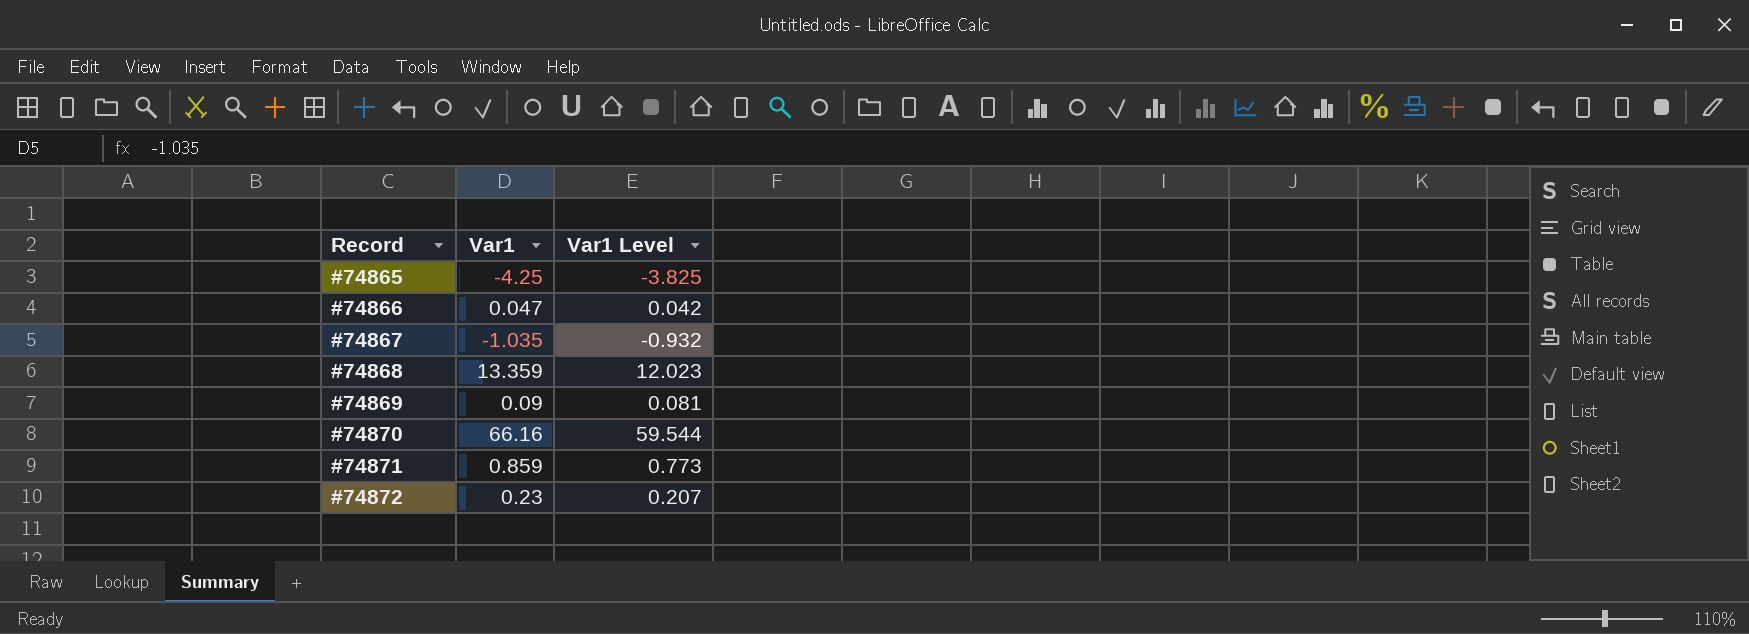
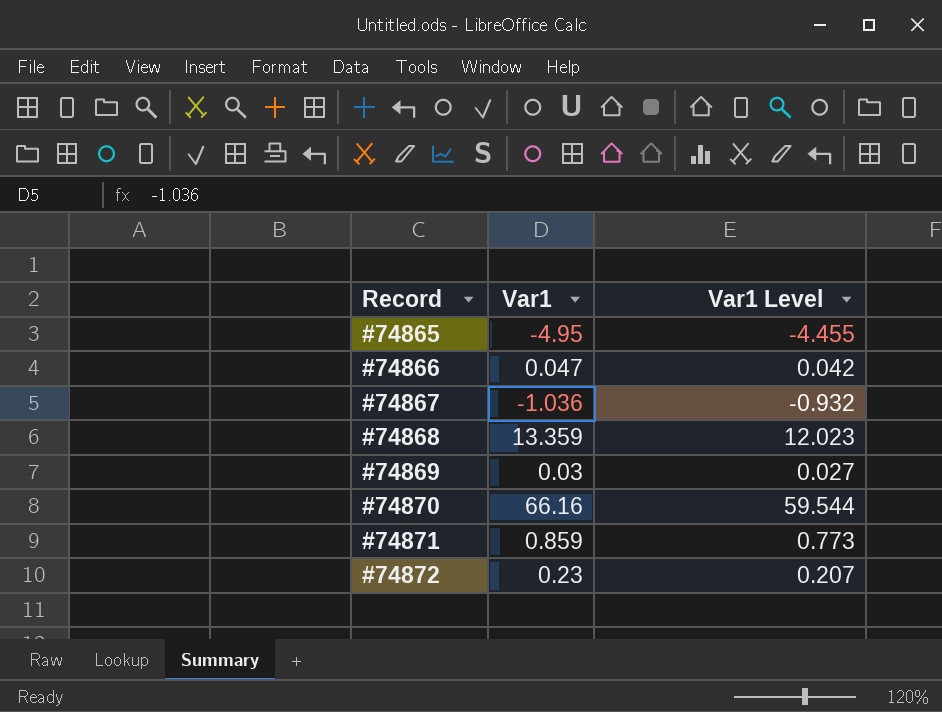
#74865 | Var1: -4.25 -> -4.95
#74865 | Var1 Level: -3.825 -> -4.455
#74867 | Var1: -1.035 -> -1.036
#74869 | Var1: 0.09 -> 0.03
#74869 | Var1 Level: 0.081 -> 0.027

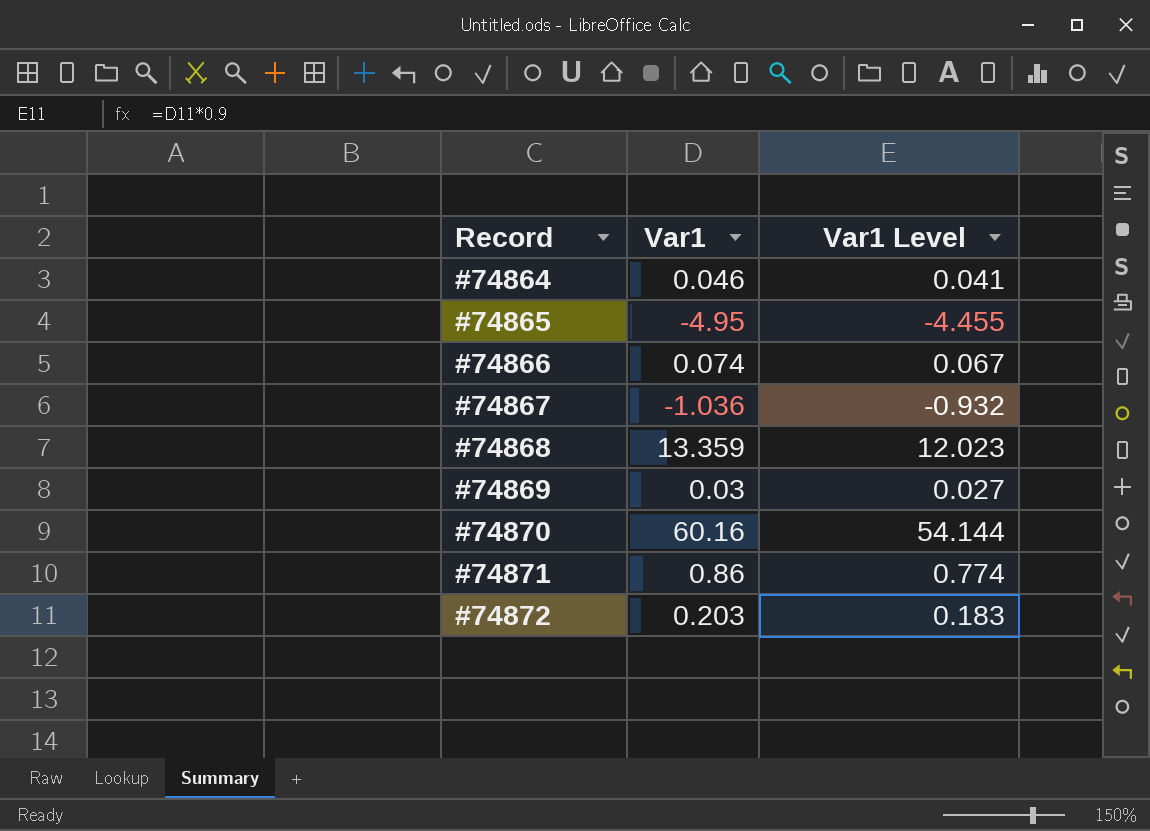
row #74864: none -> 0.046 | 0.041
#74866 | Var1: 0.047 -> 0.074
#74866 | Var1 Level: 0.042 -> 0.067
#74870 | Var1: 66.16 -> 60.16
#74870 | Var1 Level: 59.544 -> 54.144
#74871 | Var1: 0.859 -> 0.86
#74871 | Var1 Level: 0.773 -> 0.774
#74872 | Var1: 0.23 -> 0.203
#74872 | Var1 Level: 0.207 -> 0.183

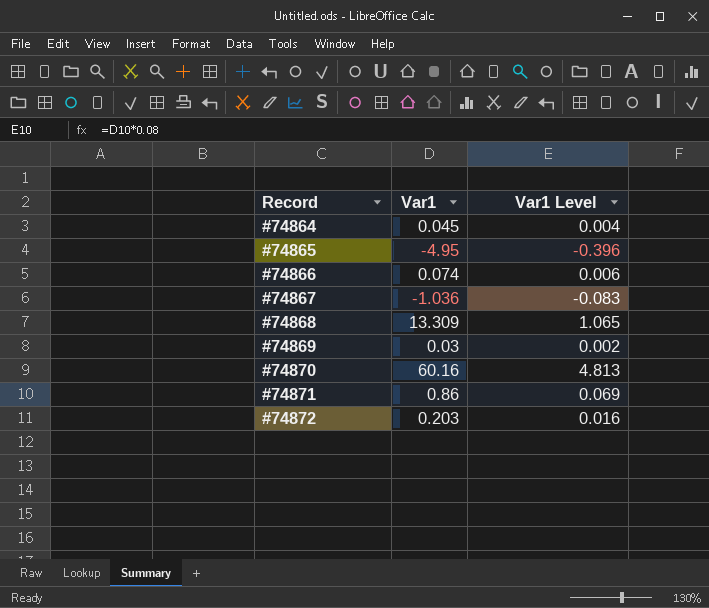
column Var1 Level | formula: [Var1] * 0.9 -> [Var1] * 0.08
#74864 | Var1: 0.046 -> 0.045
#74868 | Var1: 13.359 -> 13.309

